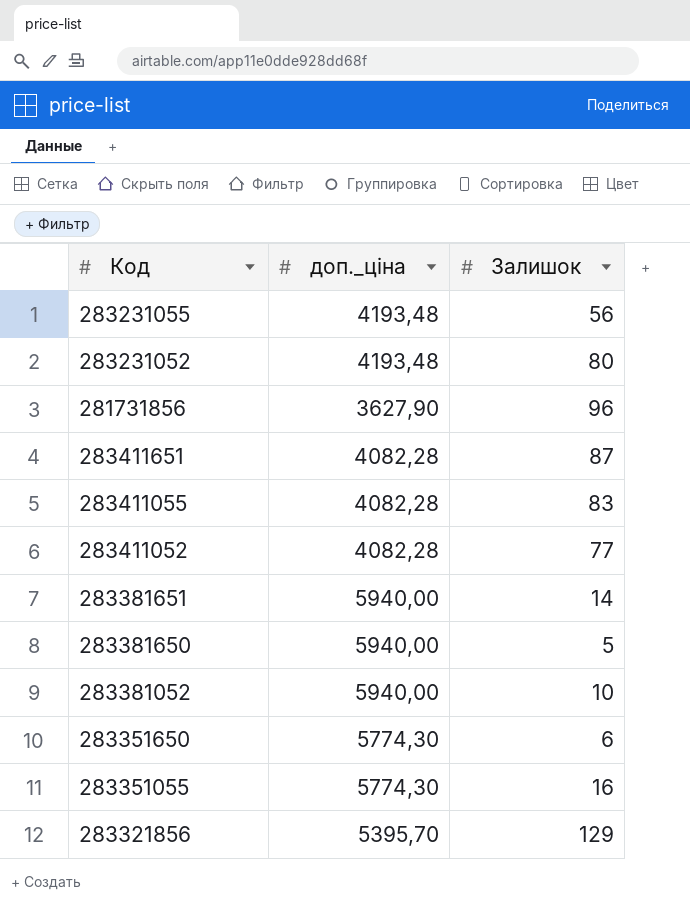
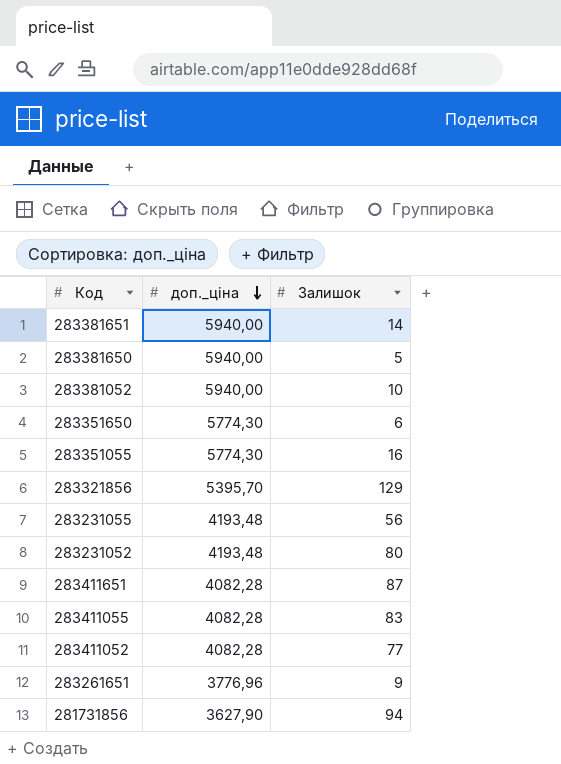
row order: none -> доп._ціна descending
row 283261651: none -> 3776,96 | 9
281731856 | Залишок: 96 -> 94

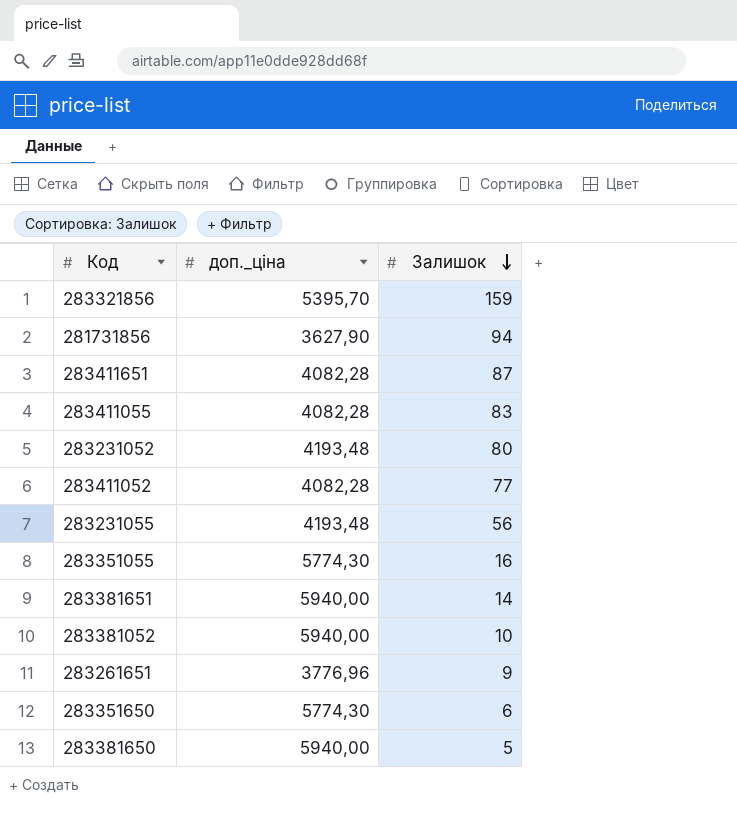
row order: доп._ціна descending -> Залишок descending
283321856 | Залишок: 129 -> 159

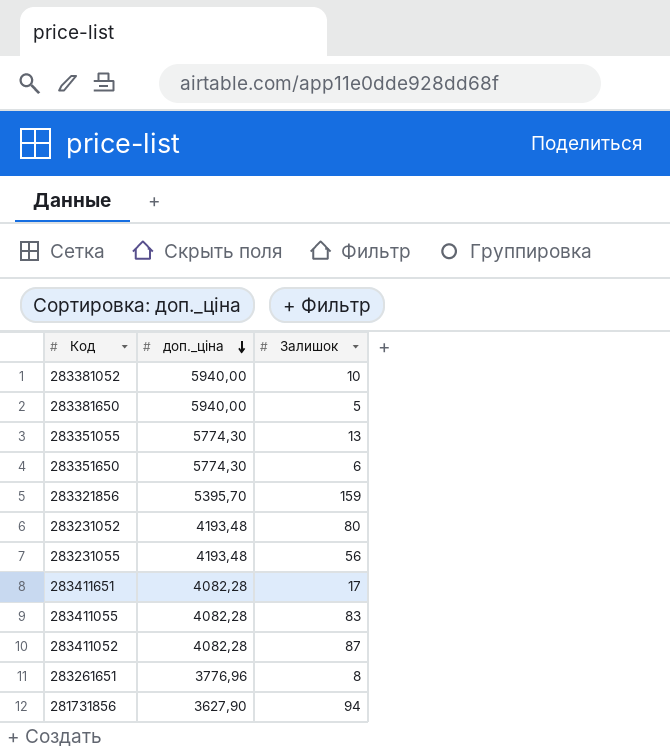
row order: Залишок descending -> доп._ціна descending
row 283381651: 5940,00 | 14 -> none
283351055 | Залишок: 16 -> 13
283411651 | Залишок: 87 -> 17
283411052 | Залишок: 77 -> 87
283261651 | Залишок: 9 -> 8

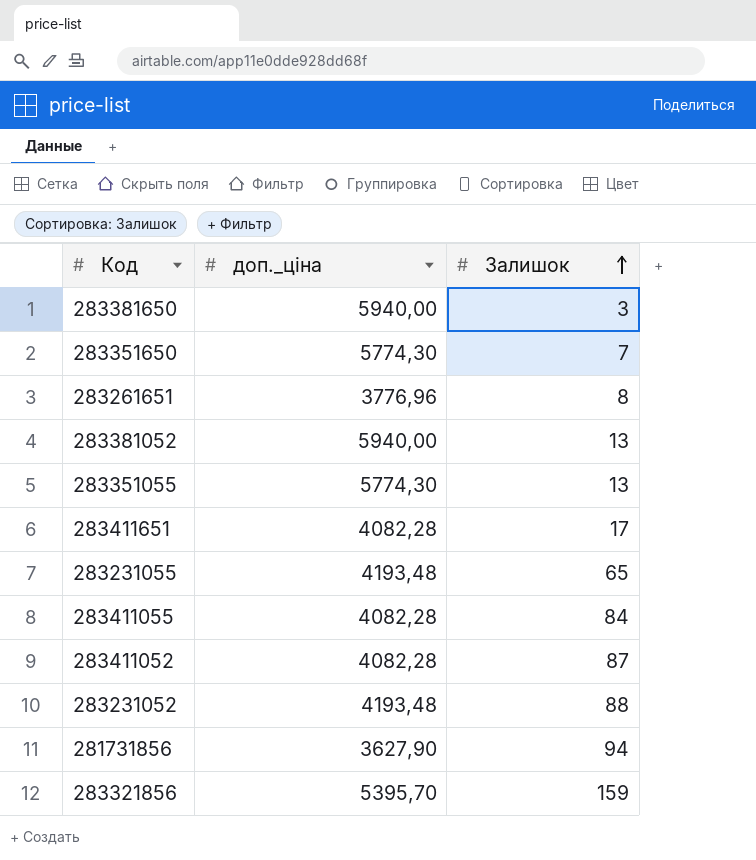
row order: доп._ціна descending -> Залишок ascending
283381650 | Залишок: 5 -> 3
283351650 | Залишок: 6 -> 7
283381052 | Залишок: 10 -> 13
283231055 | Залишок: 56 -> 65
283411055 | Залишок: 83 -> 84
283231052 | Залишок: 80 -> 88

